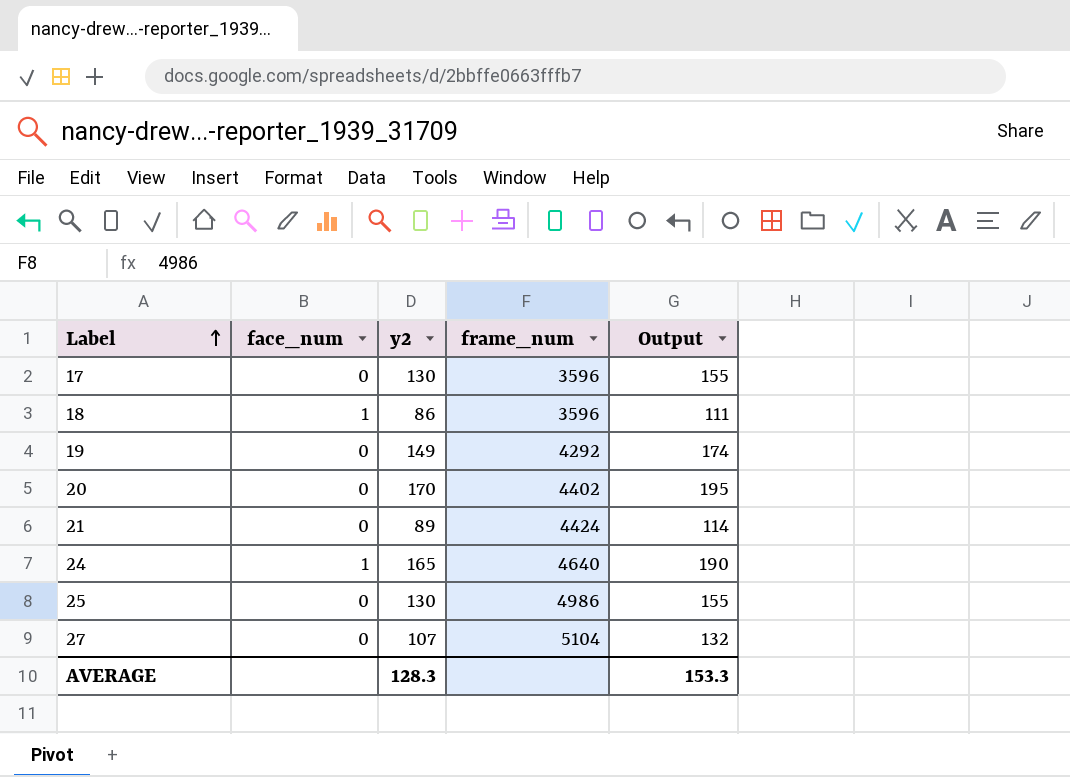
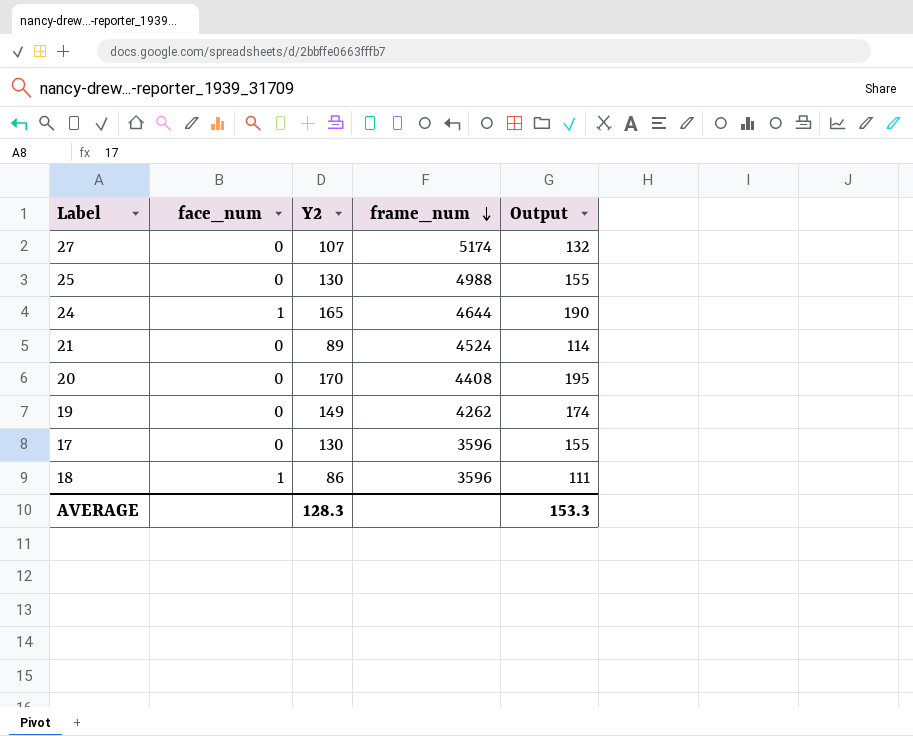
row order: Label ascending -> frame_num descending
column name: y2 -> Y2
27 | frame_num: 5104 -> 5174
25 | frame_num: 4986 -> 4988
24 | frame_num: 4640 -> 4644
21 | frame_num: 4424 -> 4524
20 | frame_num: 4402 -> 4408
19 | frame_num: 4292 -> 4262

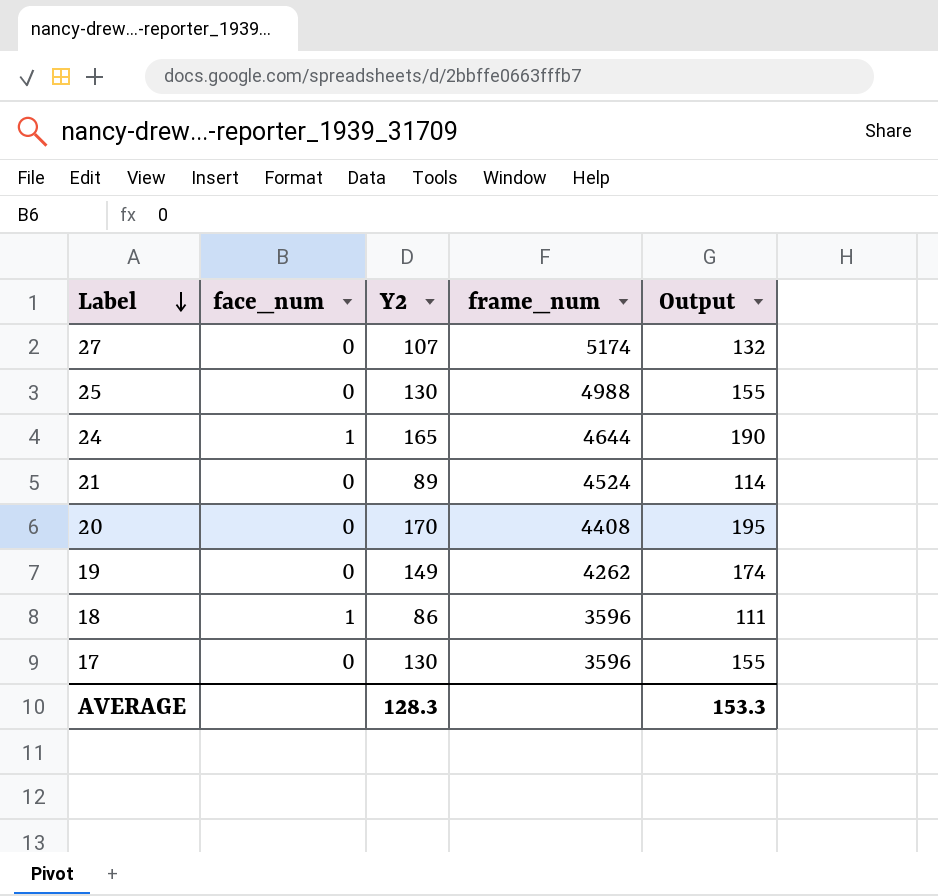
row order: frame_num descending -> Label descending

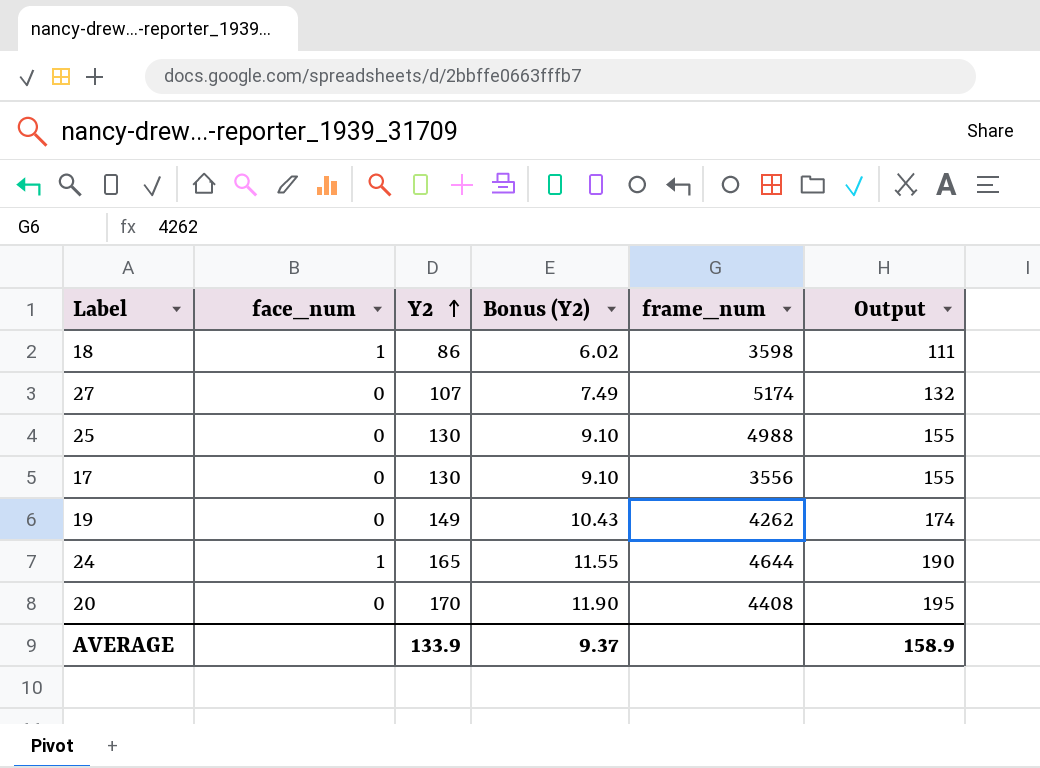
row order: Label descending -> Y2 ascending
column Bonus (Y2) | formula: none -> [Y2] * 0.07
row 21: 0 | 89 | 4524 | 114 -> none
18 | frame_num: 3596 -> 3598
17 | frame_num: 3596 -> 3556
AVERAGE | Y2: 128.3 -> 133.9
AVERAGE | Output: 153.3 -> 158.9

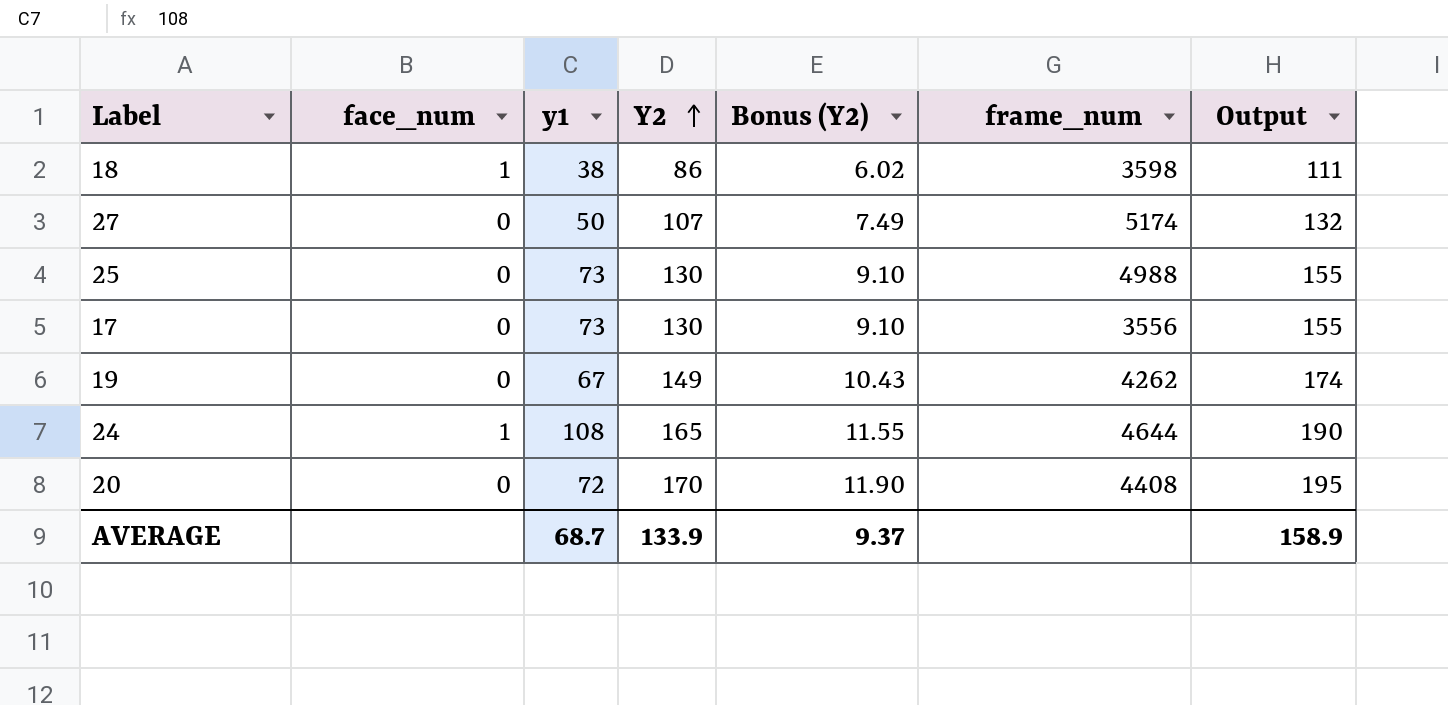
column y1 | position: none -> 3

